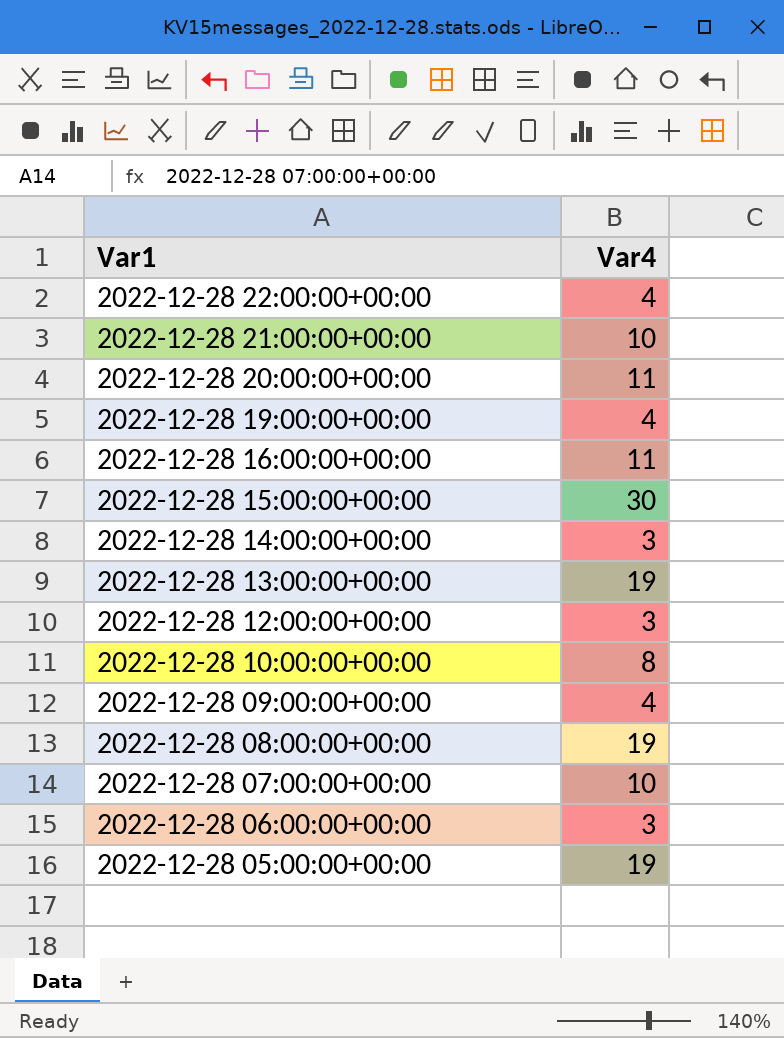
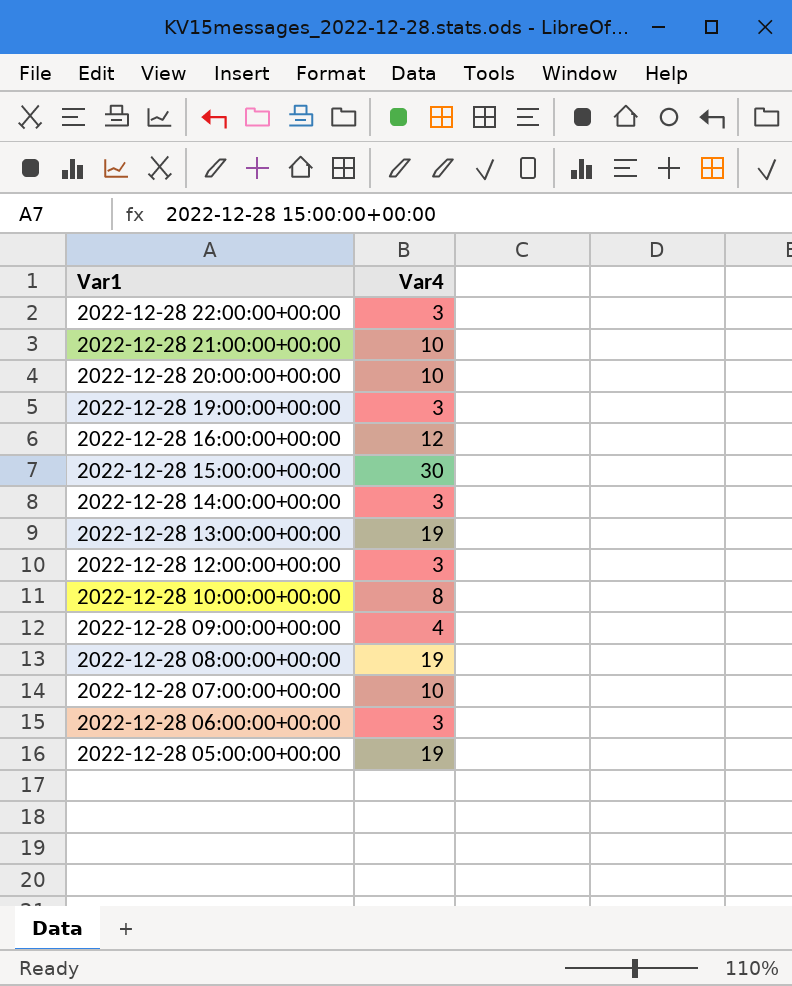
2022-12-28 22:00:00+00:00 | Var4: 4 -> 3
2022-12-28 20:00:00+00:00 | Var4: 11 -> 10
2022-12-28 19:00:00+00:00 | Var4: 4 -> 3
2022-12-28 16:00:00+00:00 | Var4: 11 -> 12

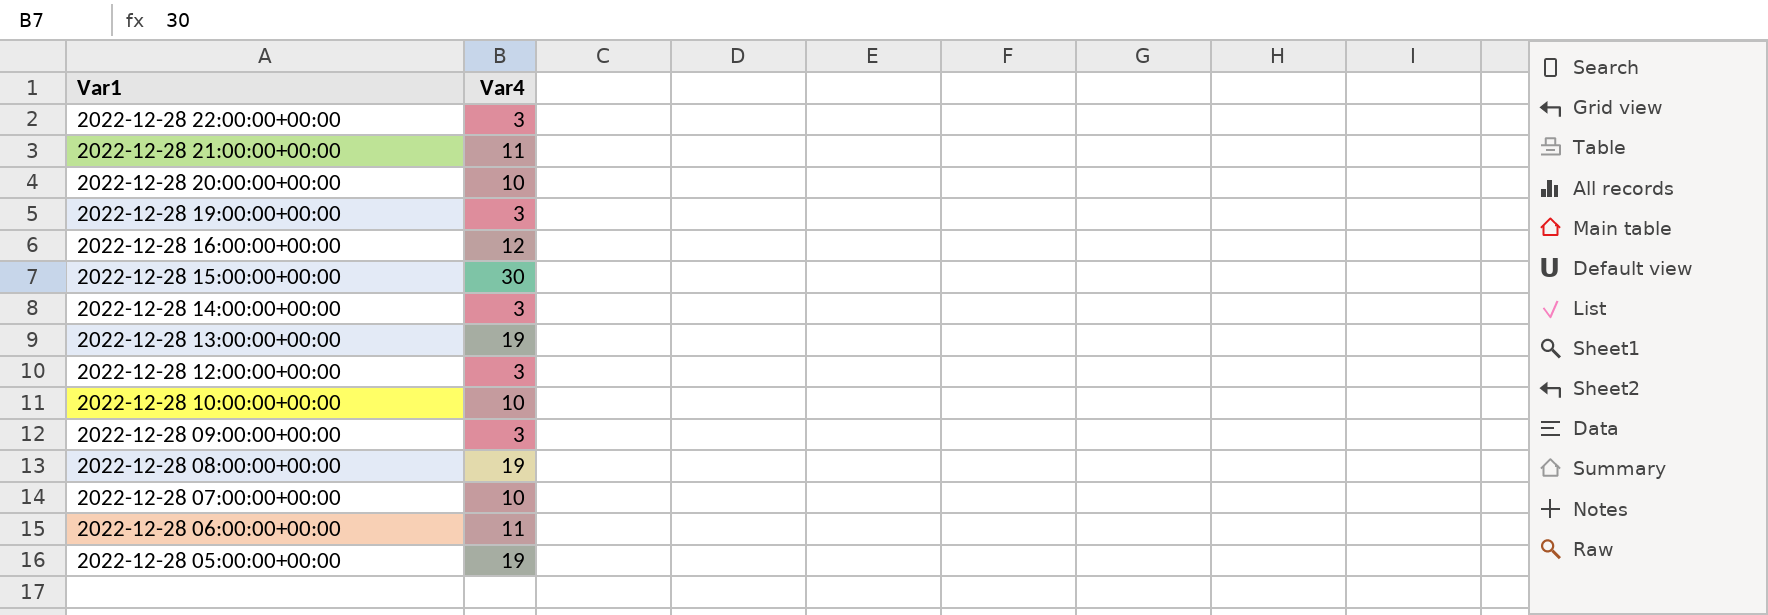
2022-12-28 21:00:00+00:00 | Var4: 10 -> 11
2022-12-28 10:00:00+00:00 | Var4: 8 -> 10
2022-12-28 09:00:00+00:00 | Var4: 4 -> 3
2022-12-28 06:00:00+00:00 | Var4: 3 -> 11

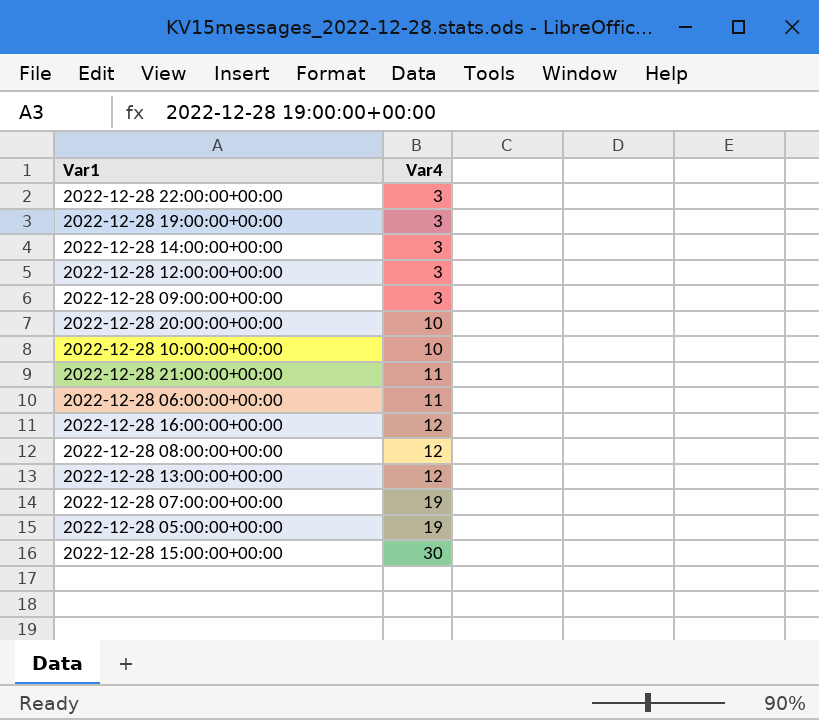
row order: Var1 descending -> Var4 ascending
2022-12-28 08:00:00+00:00 | Var4: 19 -> 12
2022-12-28 13:00:00+00:00 | Var4: 19 -> 12
2022-12-28 07:00:00+00:00 | Var4: 10 -> 19

